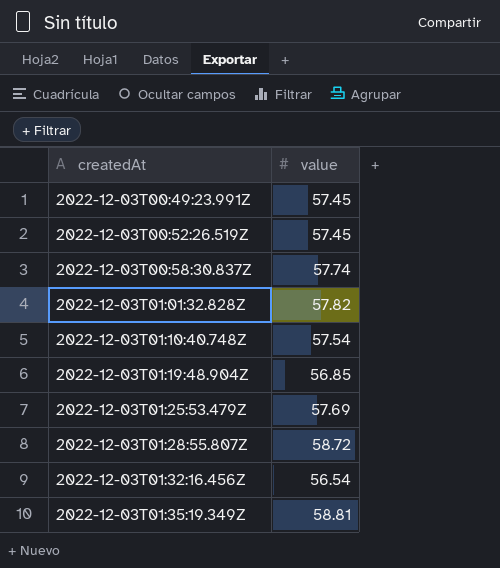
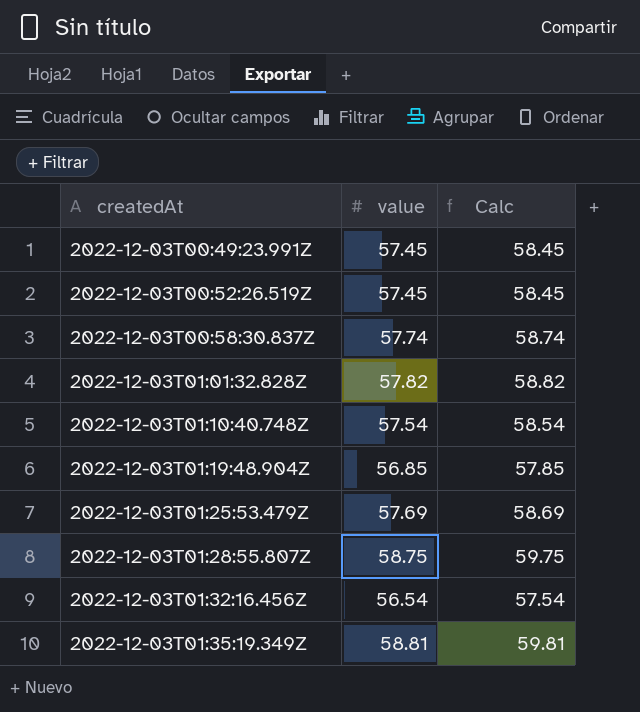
column Calc | formula: none -> [value] + 1
2022-12-03T01:28:55.807Z | value: 58.72 -> 58.75

